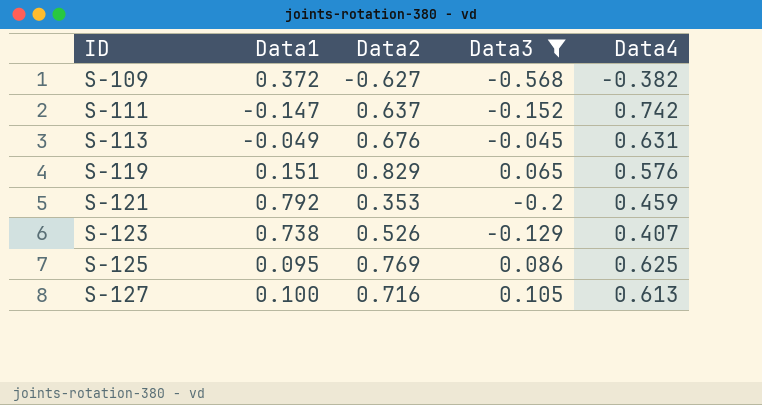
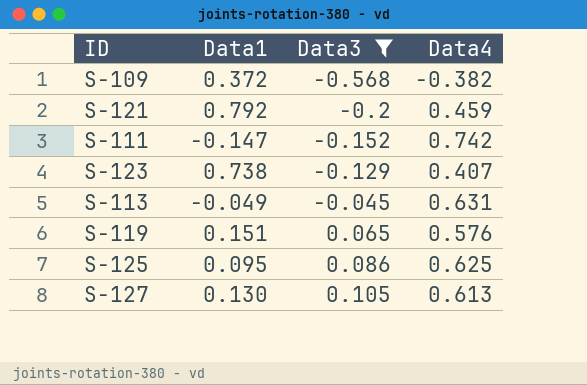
row order: ID ascending -> Data3 ascending
column Data2 | position: 3 -> none
S-127 | Data1: 0.100 -> 0.130

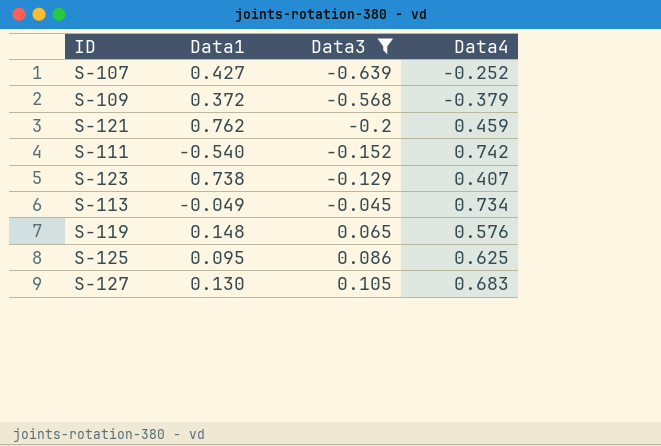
row S-107: none -> 0.427 | -0.639 | -0.252
S-109 | Data4: -0.382 -> -0.379
S-121 | Data1: 0.792 -> 0.762
S-111 | Data1: -0.147 -> -0.540
S-113 | Data4: 0.631 -> 0.734
S-119 | Data1: 0.151 -> 0.148
S-127 | Data4: 0.613 -> 0.683

